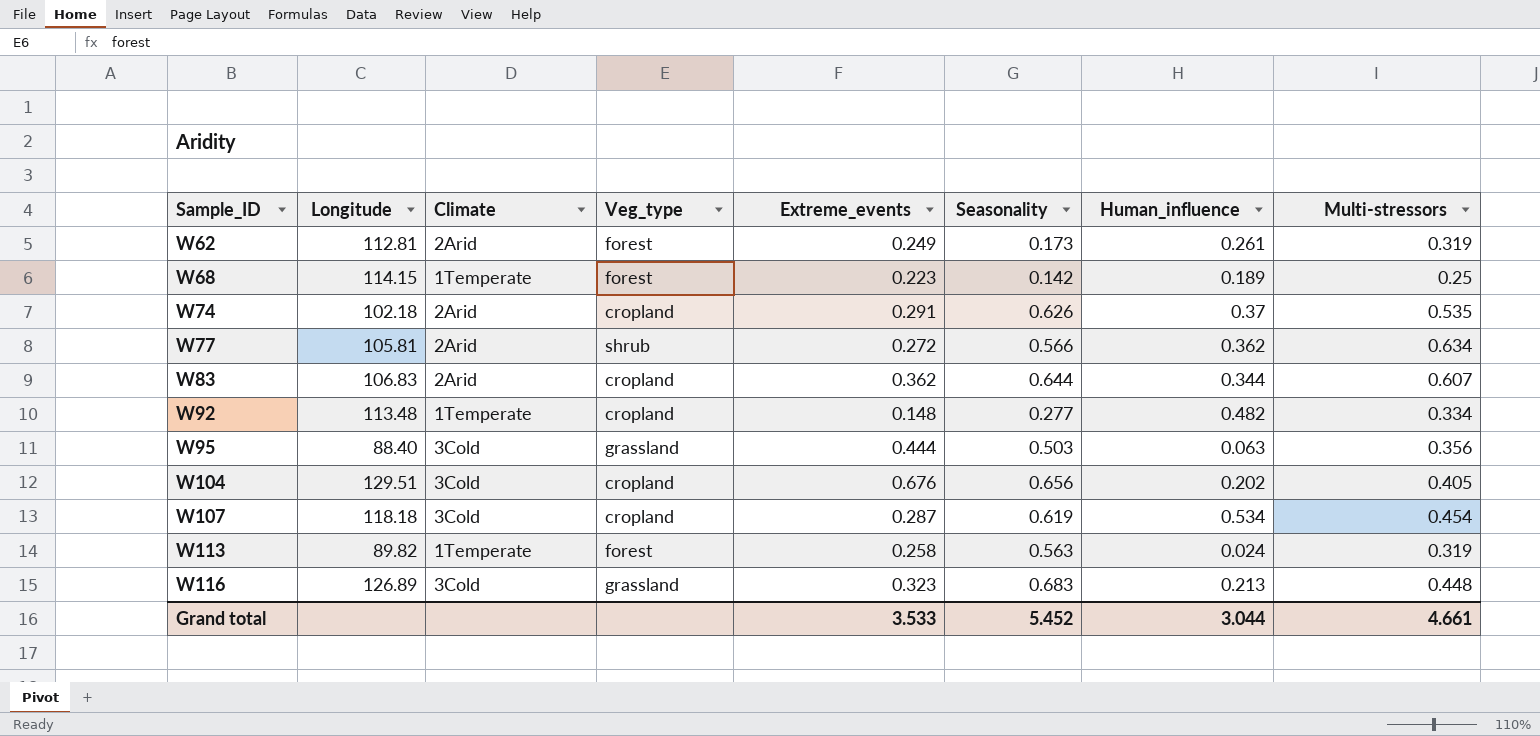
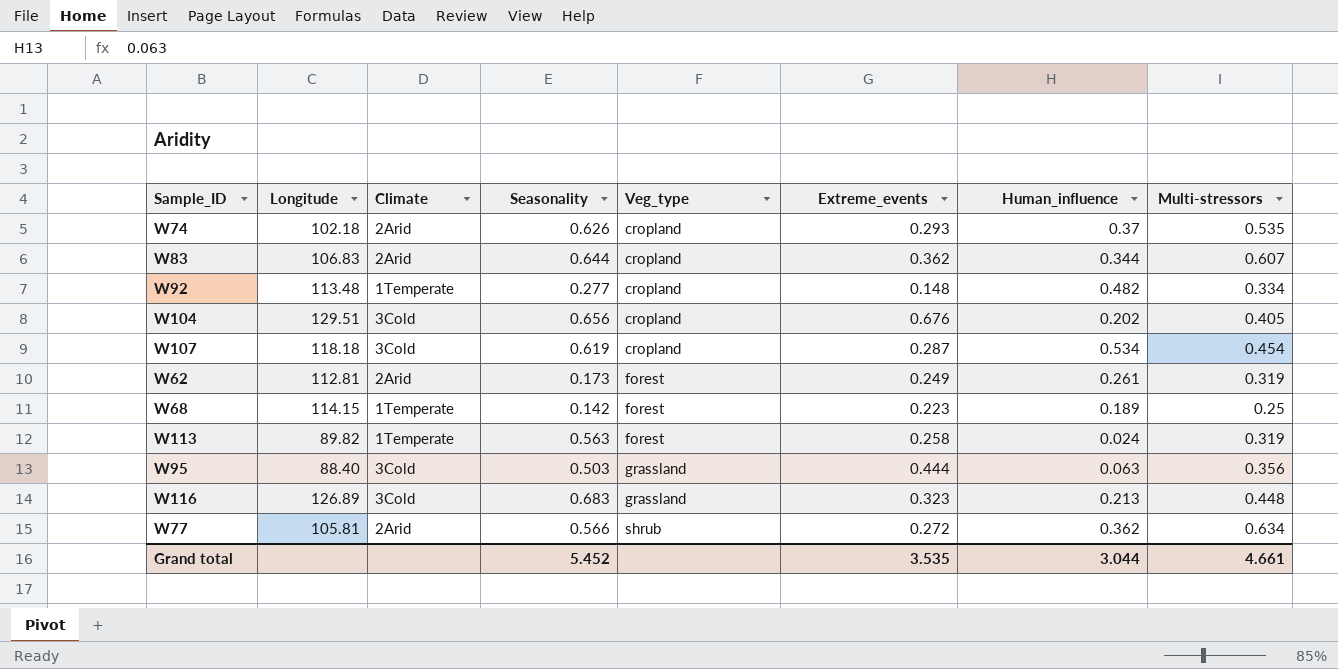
row order: Sample_ID ascending -> Veg_type ascending
column Seasonality | position: 6 -> 4
W74 | Extreme_events: 0.291 -> 0.293
Grand total | Extreme_events: 3.533 -> 3.535

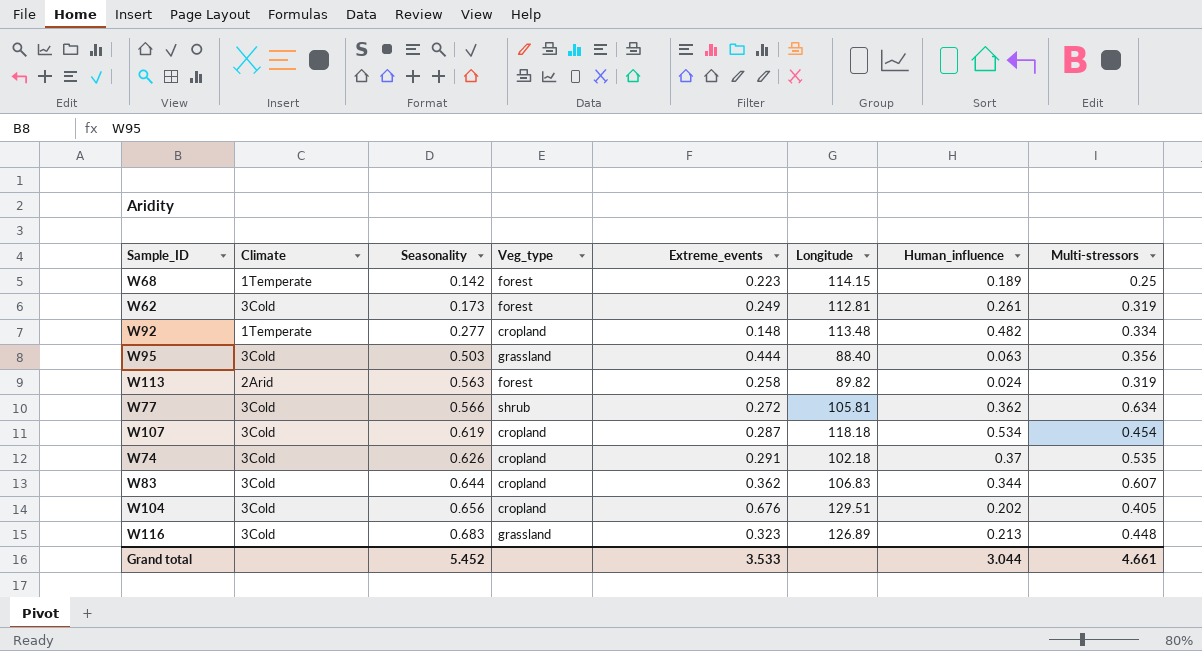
row order: Veg_type ascending -> Seasonality ascending
column Longitude | position: 2 -> 6
W62 | Climate: 2Arid -> 3Cold
W113 | Climate: 1Temperate -> 2Arid
W77 | Climate: 2Arid -> 3Cold
W74 | Climate: 2Arid -> 3Cold
W74 | Extreme_events: 0.293 -> 0.291
W83 | Climate: 2Arid -> 3Cold
Grand total | Extreme_events: 3.535 -> 3.533

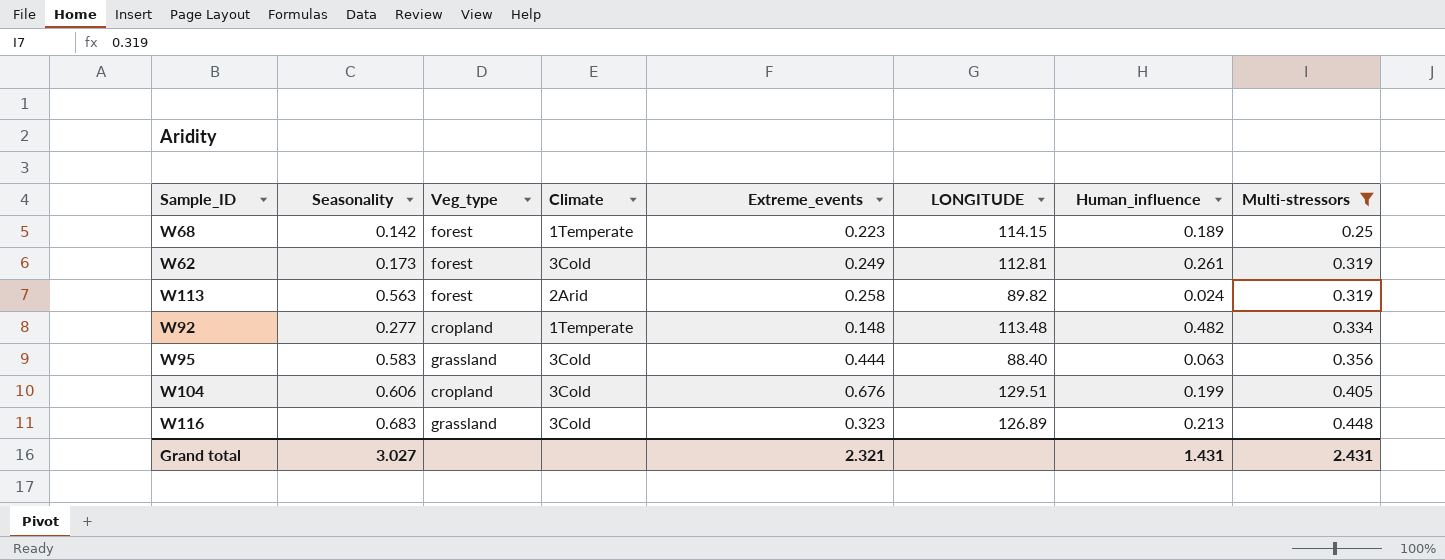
filter: none -> Multi-stressors <= 0.448
row order: Seasonality ascending -> Multi-stressors ascending
column Climate | position: 2 -> 4
column name: Longitude -> LONGITUDE
W95 | Seasonality: 0.503 -> 0.583
W104 | Seasonality: 0.656 -> 0.606
W104 | Human_influence: 0.202 -> 0.199
Grand total | Seasonality: 5.452 -> 3.027
Grand total | Extreme_events: 3.533 -> 2.321
Grand total | Human_influence: 3.044 -> 1.431
Grand total | Multi-stressors: 4.661 -> 2.431

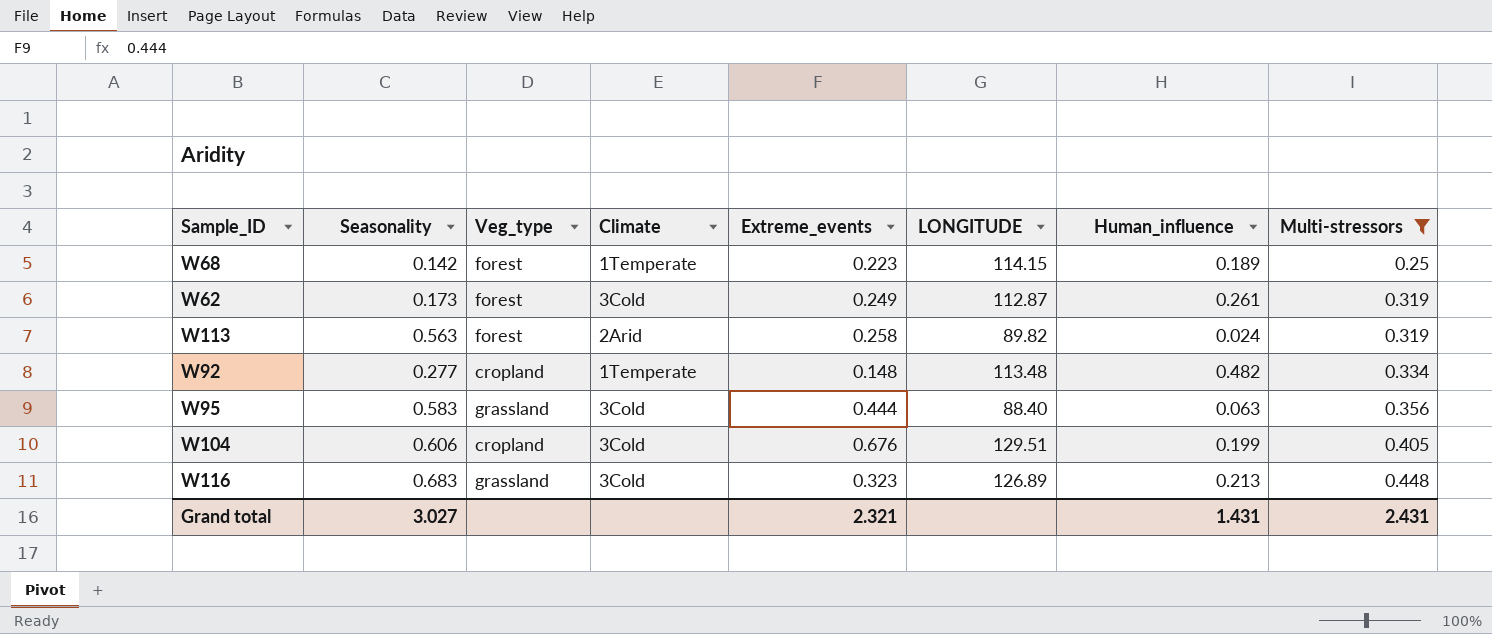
W62 | LONGITUDE: 112.81 -> 112.87

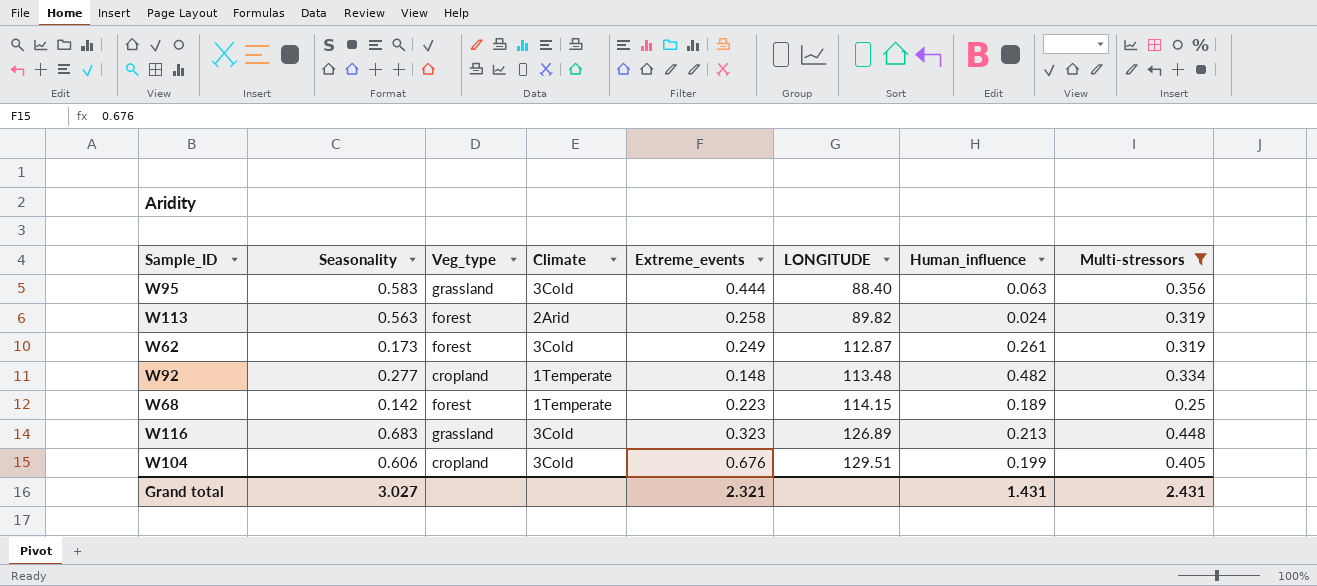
row order: Multi-stressors ascending -> LONGITUDE ascending

